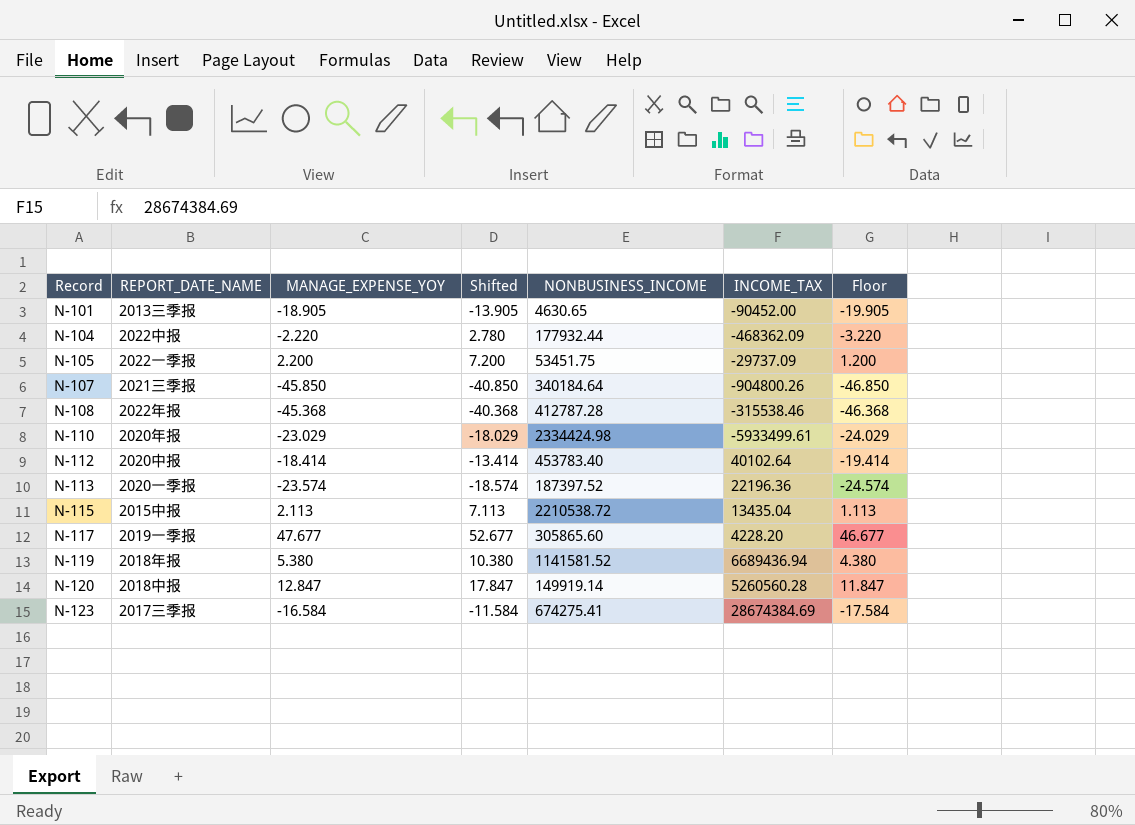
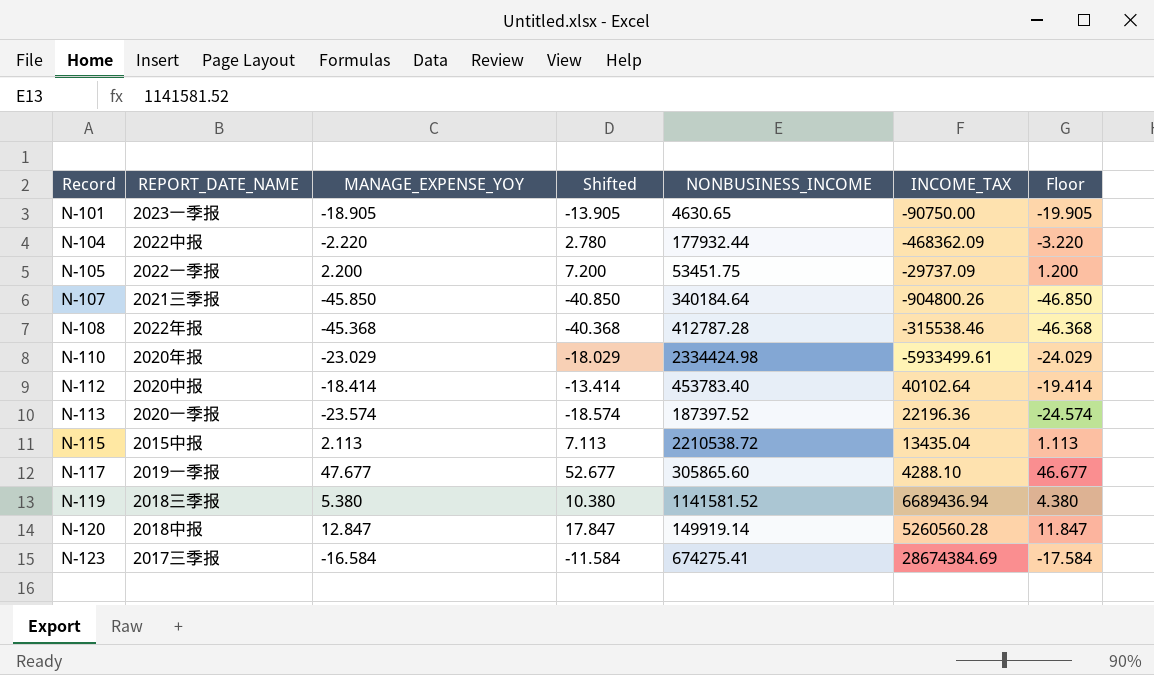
N-101 | REPORT_DATE_NAME: 2013三季报 -> 2023一季报
N-101 | INCOME_TAX: -90452.00 -> -90750.00
N-117 | INCOME_TAX: 4228.20 -> 4288.10
N-119 | REPORT_DATE_NAME: 2018年报 -> 2018三季报

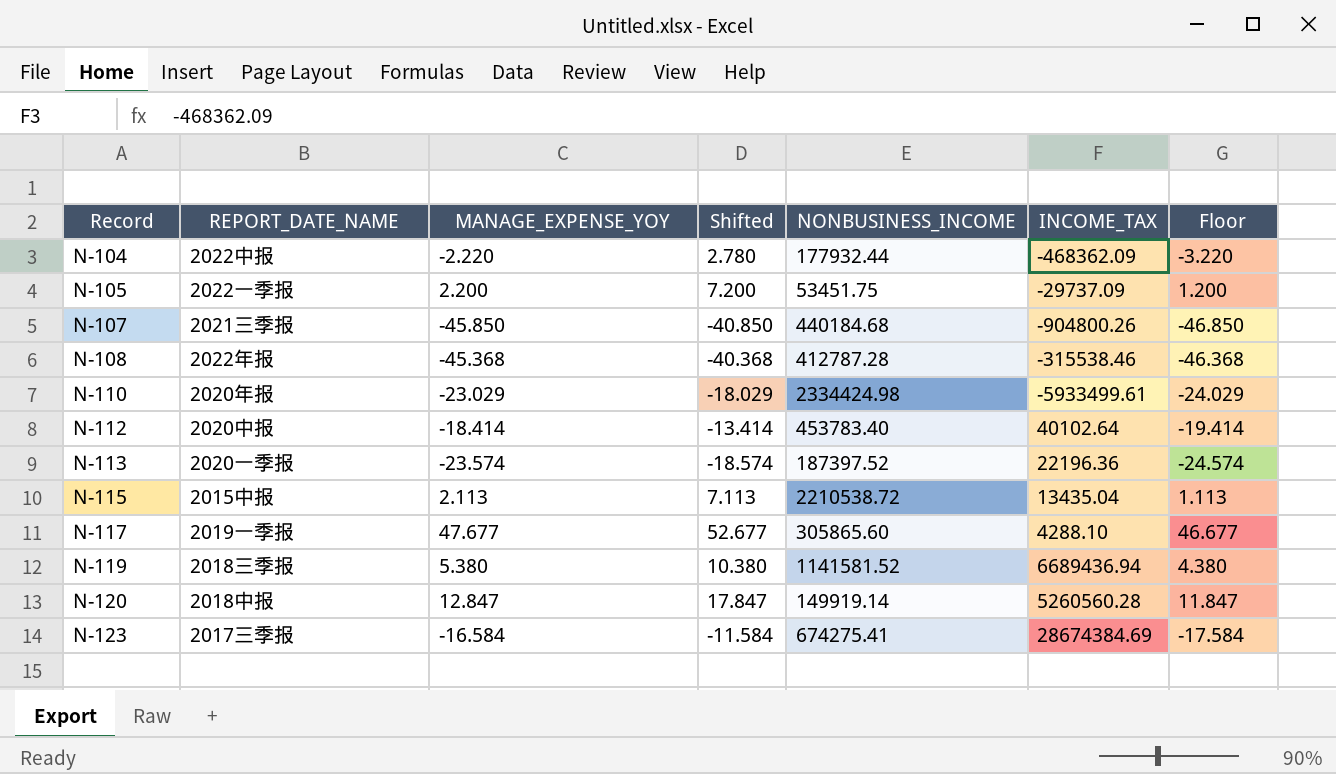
row N-101: 2023一季报 | -18.905 | -13.905 | 4630.65 | -90750.00 | -19.905 -> none
N-107 | NONBUSINESS_INCOME: 340184.64 -> 440184.68

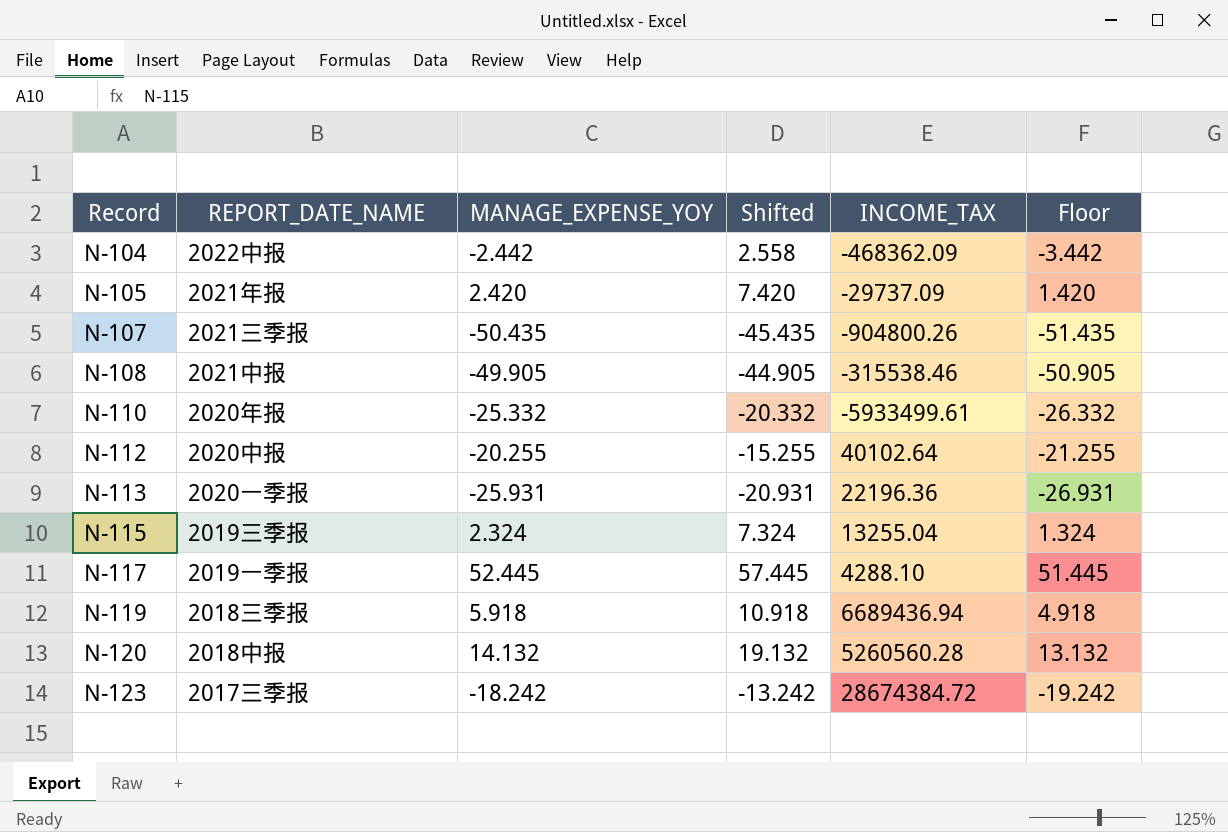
column NONBUSINESS_INCOME | position: 5 -> none
N-104 | MANAGE_EXPENSE_YOY: -2.220 -> -2.442
N-104 | Shifted: 2.780 -> 2.558
N-104 | Floor: -3.220 -> -3.442
N-105 | REPORT_DATE_NAME: 2022一季报 -> 2021年报
N-105 | MANAGE_EXPENSE_YOY: 2.200 -> 2.420
N-105 | Shifted: 7.200 -> 7.420
N-105 | Floor: 1.200 -> 1.420
N-107 | MANAGE_EXPENSE_YOY: -45.850 -> -50.435
N-107 | Shifted: -40.850 -> -45.435
N-107 | Floor: -46.850 -> -51.435
N-108 | REPORT_DATE_NAME: 2022年报 -> 2021中报
N-108 | MANAGE_EXPENSE_YOY: -45.368 -> -49.905
N-108 | Shifted: -40.368 -> -44.905
N-108 | Floor: -46.368 -> -50.905
N-110 | MANAGE_EXPENSE_YOY: -23.029 -> -25.332
N-110 | Shifted: -18.029 -> -20.332
N-110 | Floor: -24.029 -> -26.332
N-112 | MANAGE_EXPENSE_YOY: -18.414 -> -20.255
N-112 | Shifted: -13.414 -> -15.255
N-112 | Floor: -19.414 -> -21.255
N-113 | MANAGE_EXPENSE_YOY: -23.574 -> -25.931
N-113 | Shifted: -18.574 -> -20.931
N-113 | Floor: -24.574 -> -26.931
N-115 | REPORT_DATE_NAME: 2015中报 -> 2019三季报
N-115 | MANAGE_EXPENSE_YOY: 2.113 -> 2.324
N-115 | Shifted: 7.113 -> 7.324
N-115 | INCOME_TAX: 13435.04 -> 13255.04
N-115 | Floor: 1.113 -> 1.324
N-117 | MANAGE_EXPENSE_YOY: 47.677 -> 52.445
N-117 | Shifted: 52.677 -> 57.445
N-117 | Floor: 46.677 -> 51.445
N-119 | MANAGE_EXPENSE_YOY: 5.380 -> 5.918
N-119 | Shifted: 10.380 -> 10.918
N-119 | Floor: 4.380 -> 4.918
N-120 | MANAGE_EXPENSE_YOY: 12.847 -> 14.132
N-120 | Shifted: 17.847 -> 19.132
N-120 | Floor: 11.847 -> 13.132
N-123 | MANAGE_EXPENSE_YOY: -16.584 -> -18.242
N-123 | Shifted: -11.584 -> -13.242
N-123 | INCOME_TAX: 28674384.69 -> 28674384.72
N-123 | Floor: -17.584 -> -19.242

